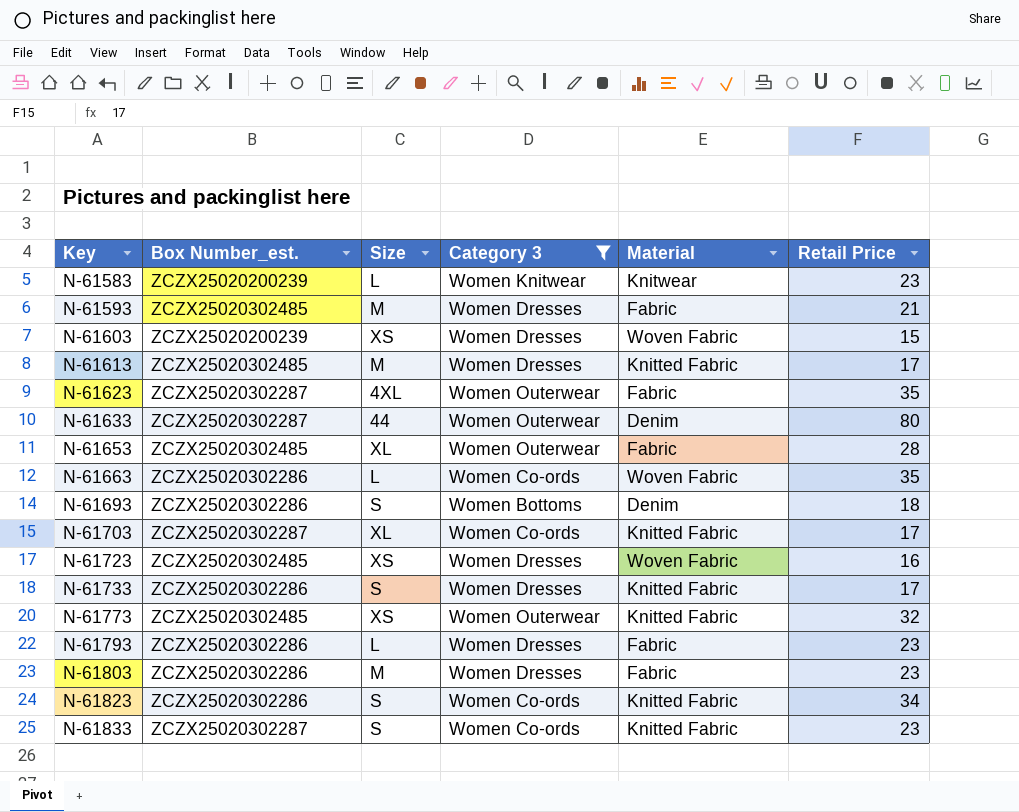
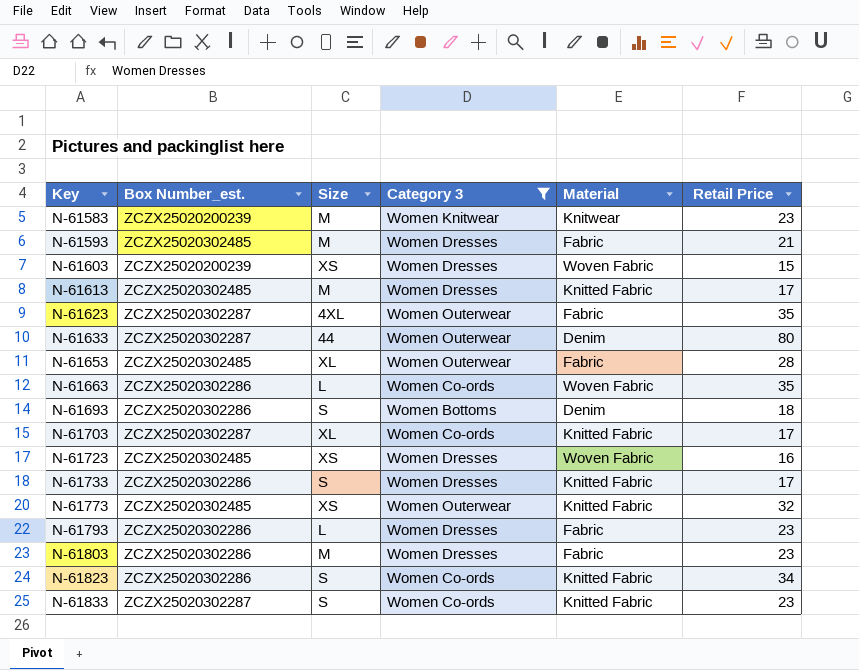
N-61583 | Size: L -> M

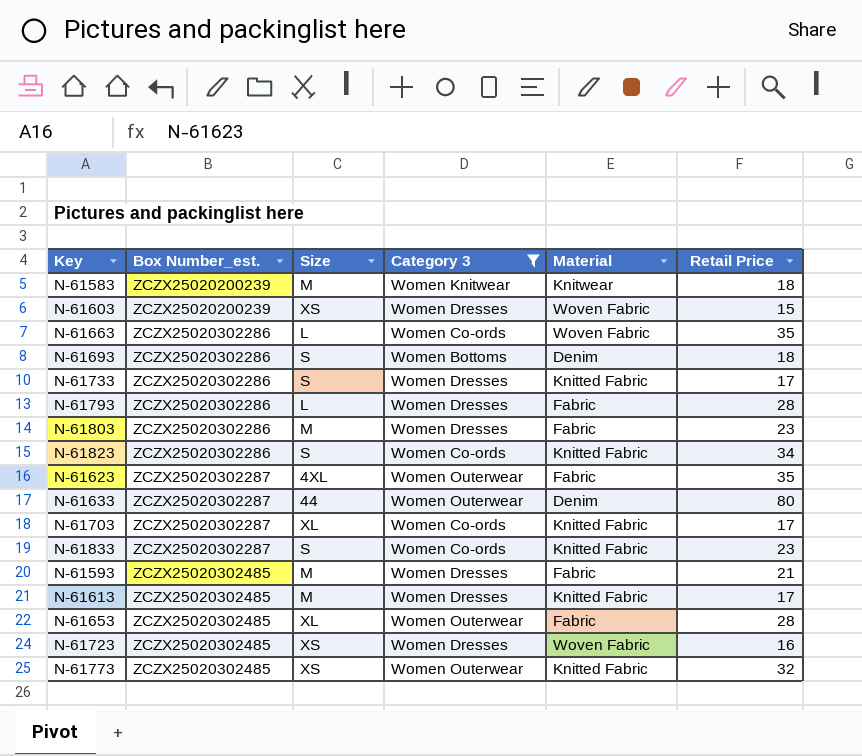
row order: Key ascending -> Box Number_est. ascending
N-61583 | Retail Price: 23 -> 18
N-61793 | Retail Price: 23 -> 28

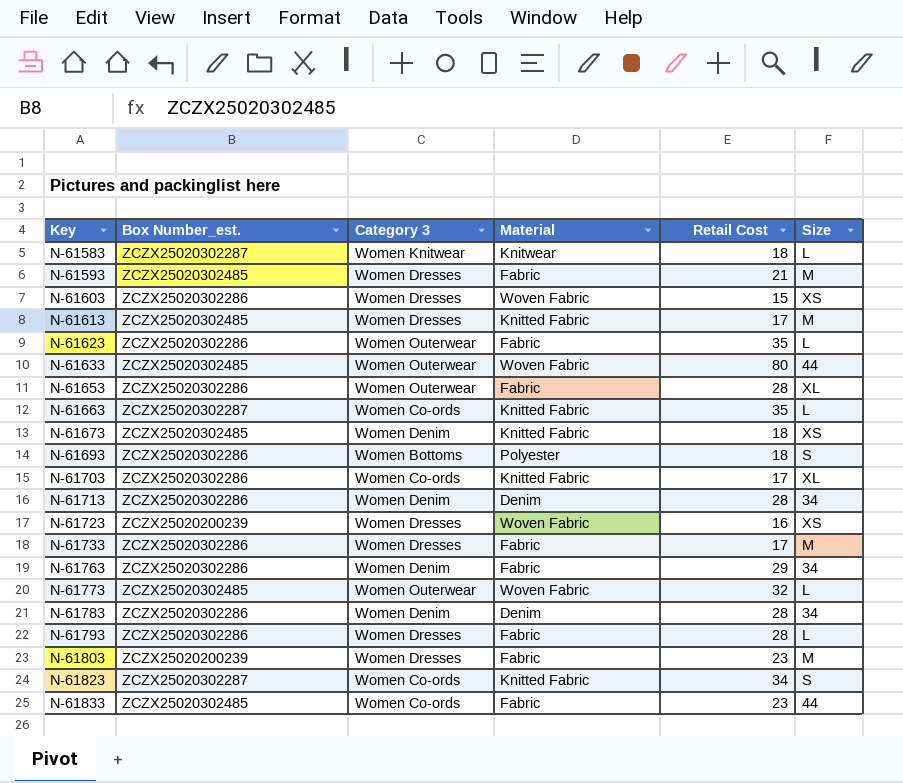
filter: Category 3 != Women Denim -> none
row order: Box Number_est. ascending -> Key ascending
column name: Retail Price -> Retail Cost
column Size | position: 3 -> 6
N-61583 | Box Number_est.: ZCZX25020200239 -> ZCZX25020302287
N-61583 | Size: M -> L
N-61603 | Box Number_est.: ZCZX25020200239 -> ZCZX25020302286
N-61623 | Box Number_est.: ZCZX25020302287 -> ZCZX25020302286
N-61623 | Size: 4XL -> L
N-61633 | Box Number_est.: ZCZX25020302287 -> ZCZX25020302485
N-61633 | Material: Denim -> Woven Fabric
N-61653 | Box Number_est.: ZCZX25020302485 -> ZCZX25020302286
N-61663 | Box Number_est.: ZCZX25020302286 -> ZCZX25020302287
N-61663 | Material: Woven Fabric -> Knitted Fabric
N-61693 | Material: Denim -> Polyester
N-61703 | Box Number_est.: ZCZX25020302287 -> ZCZX25020302286
N-61723 | Box Number_est.: ZCZX25020302485 -> ZCZX25020200239
N-61733 | Material: Knitted Fabric -> Fabric
N-61733 | Size: S -> M
N-61773 | Material: Knitted Fabric -> Woven Fabric
N-61773 | Size: XS -> L
N-61803 | Box Number_est.: ZCZX25020302286 -> ZCZX25020200239
N-61823 | Box Number_est.: ZCZX25020302286 -> ZCZX25020302287
N-61833 | Box Number_est.: ZCZX25020302287 -> ZCZX25020302485
N-61833 | Material: Knitted Fabric -> Fabric
N-61833 | Size: S -> 44

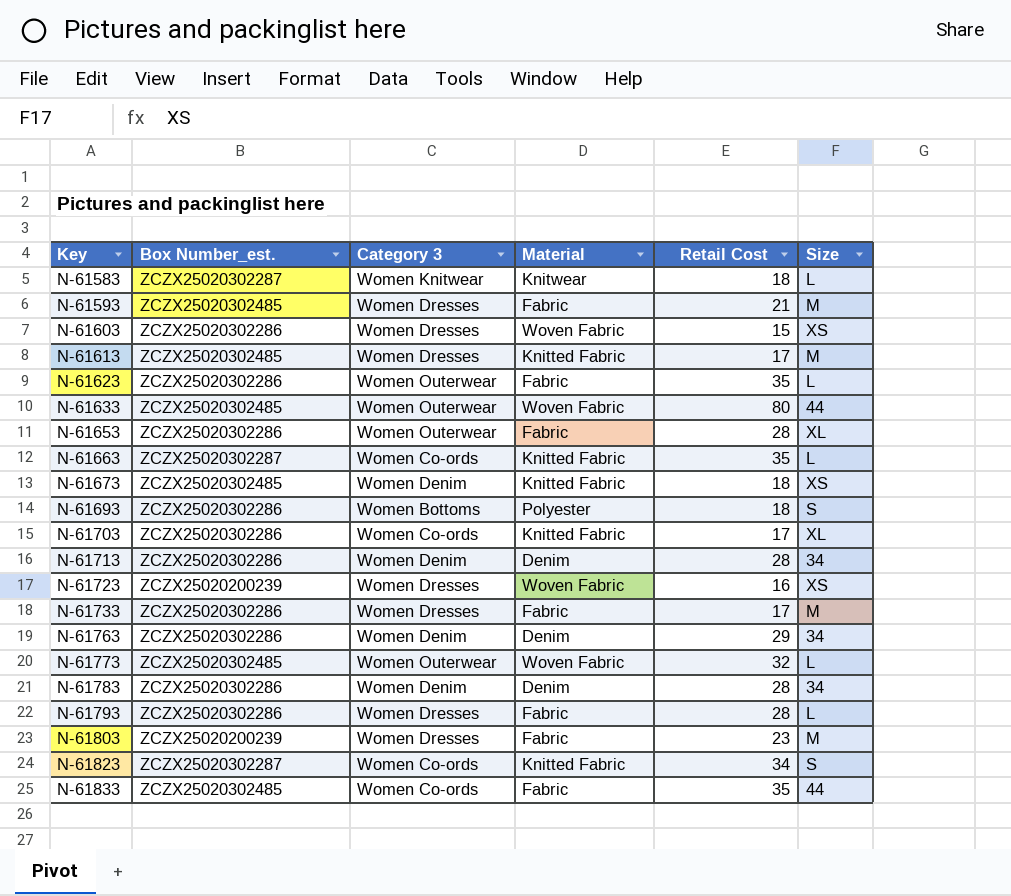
N-61763 | Material: Fabric -> Denim
N-61833 | Retail Cost: 23 -> 35

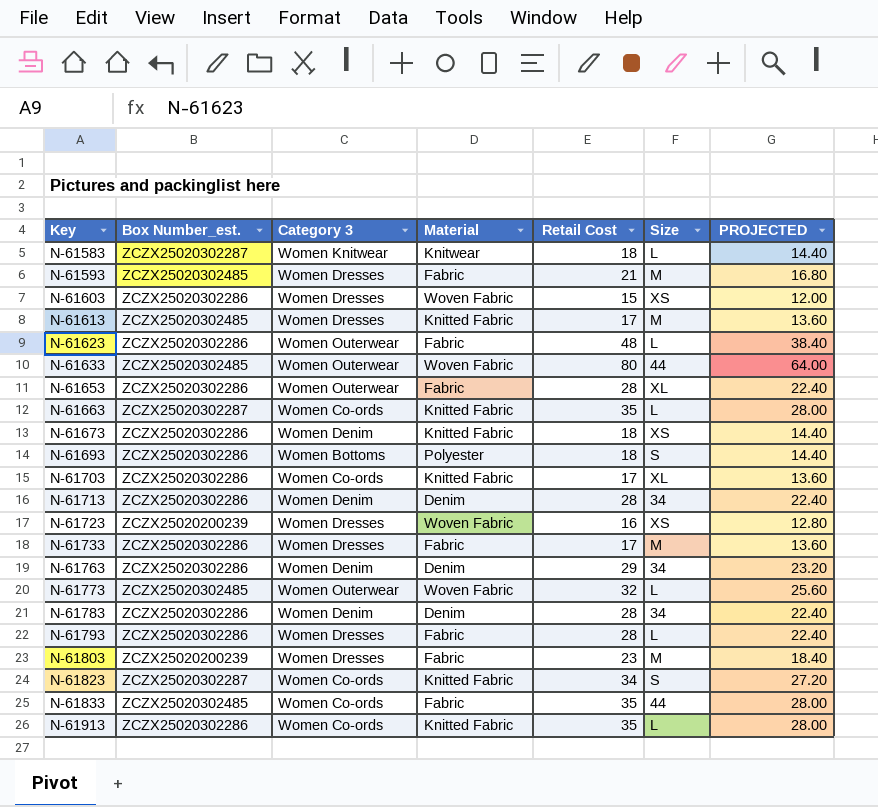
column PROJECTED | formula: none -> [Retail Cost] * 0.8
N-61623 | Retail Cost: 35 -> 48
N-61673 | Box Number_est.: ZCZX25020302485 -> ZCZX25020302286
row N-61913: none -> ZCZX25020302286 | Women Co-ords | Knitted Fabric | 35 | L | 28.00

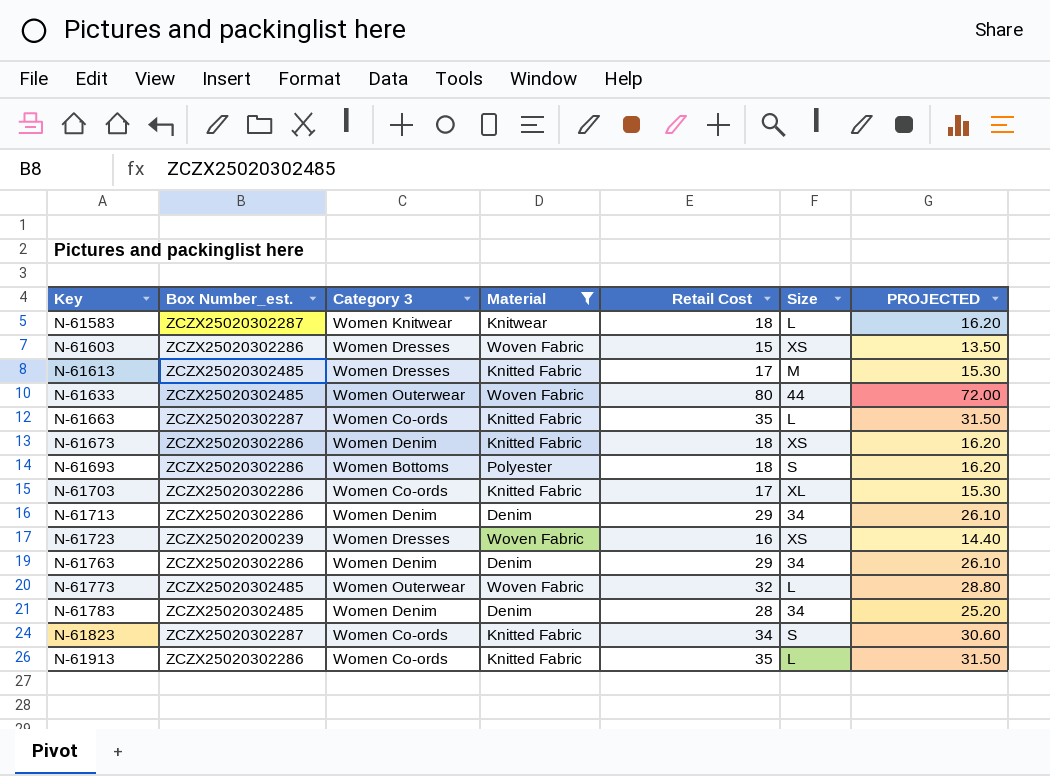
filter: none -> Material != Fabric
column PROJECTED | formula: [Retail Cost] * 0.8 -> [Retail Cost] * 0.9
N-61713 | Retail Cost: 28 -> 29
N-61783 | Box Number_est.: ZCZX25020302286 -> ZCZX25020302485

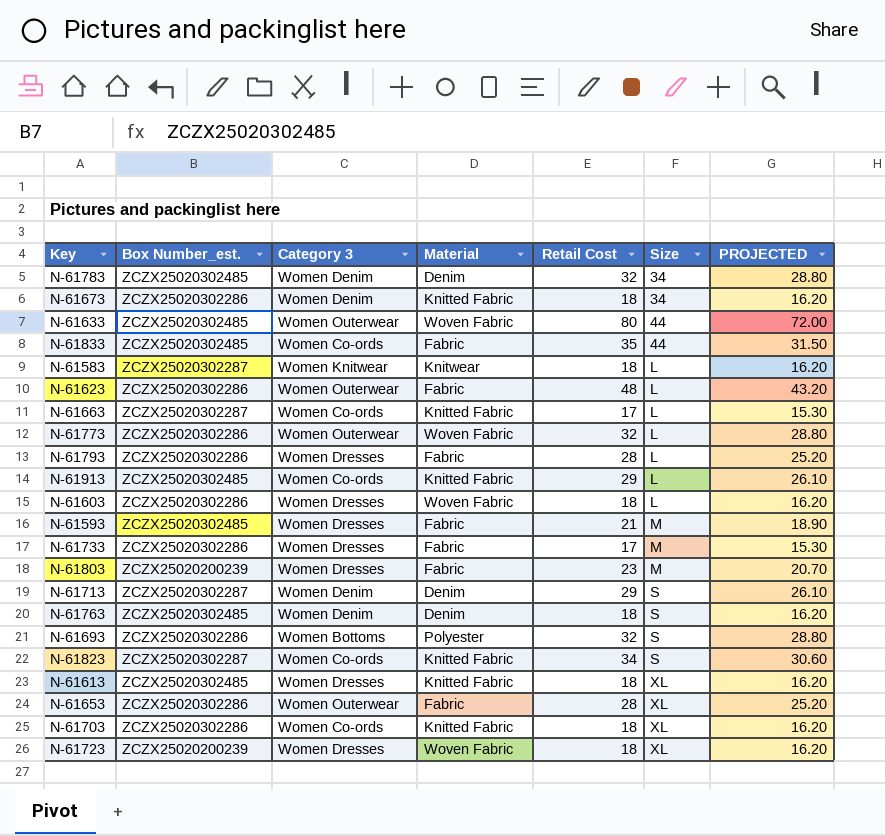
filter: Material != Fabric -> none
row order: Key ascending -> Size ascending
N-61783 | Retail Cost: 28 -> 32
N-61783 | PROJECTED: 25.20 -> 28.80
N-61673 | Size: XS -> 34
N-61663 | Retail Cost: 35 -> 17
N-61663 | PROJECTED: 31.50 -> 15.30
N-61773 | Box Number_est.: ZCZX25020302485 -> ZCZX25020302286
N-61913 | Box Number_est.: ZCZX25020302286 -> ZCZX25020302485
N-61913 | Retail Cost: 35 -> 29
N-61913 | PROJECTED: 31.50 -> 26.10
N-61603 | Retail Cost: 15 -> 18
N-61603 | Size: XS -> L
N-61603 | PROJECTED: 13.50 -> 16.20
N-61713 | Box Number_est.: ZCZX25020302286 -> ZCZX25020302287
N-61713 | Size: 34 -> S
N-61763 | Box Number_est.: ZCZX25020302286 -> ZCZX25020302485
N-61763 | Retail Cost: 29 -> 18
N-61763 | Size: 34 -> S
N-61763 | PROJECTED: 26.10 -> 16.20
N-61693 | Retail Cost: 18 -> 32
N-61693 | PROJECTED: 16.20 -> 28.80
N-61613 | Retail Cost: 17 -> 18
N-61613 | Size: M -> XL
N-61613 | PROJECTED: 15.30 -> 16.20
N-61703 | Retail Cost: 17 -> 18
N-61703 | PROJECTED: 15.30 -> 16.20
N-61723 | Retail Cost: 16 -> 18
N-61723 | Size: XS -> XL
N-61723 | PROJECTED: 14.40 -> 16.20

